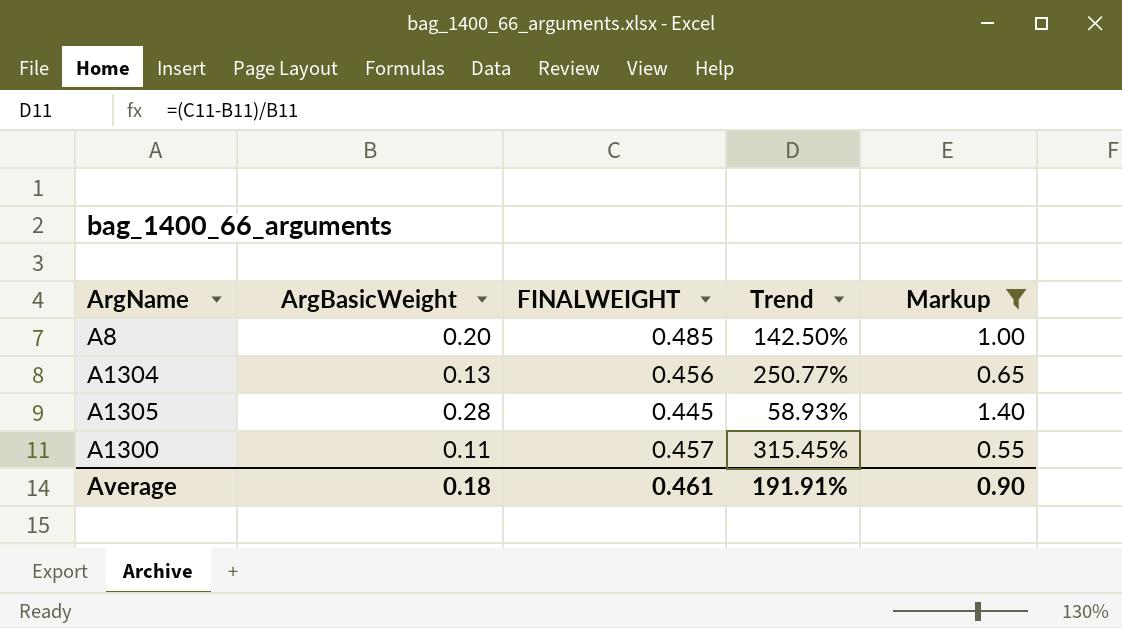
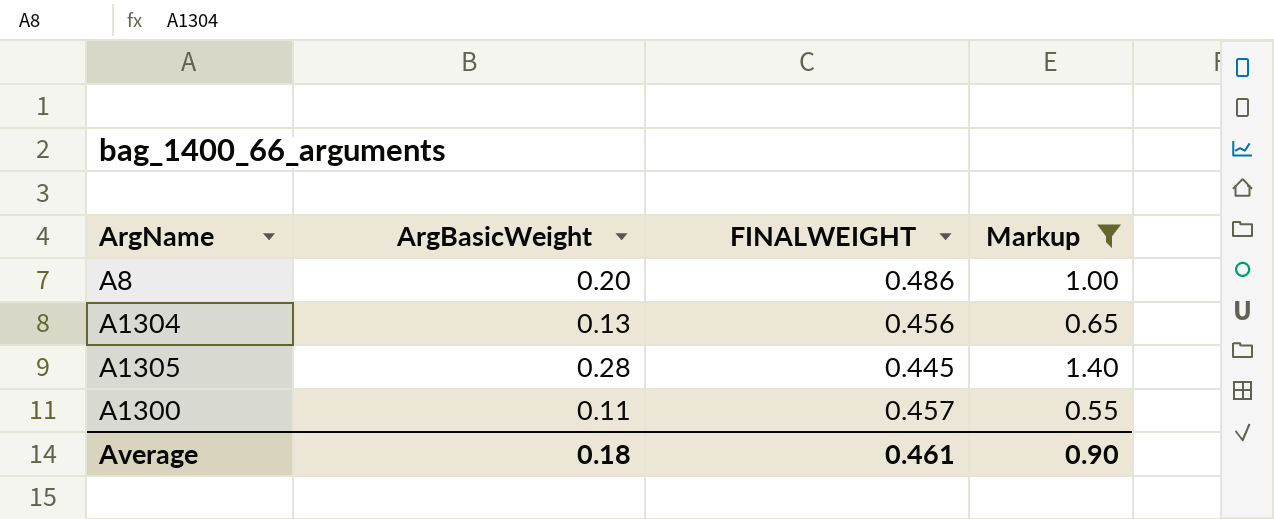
column Trend | formula: ([FINALWEIGHT] - [ArgBasicWeight]) / [ArgBasicWeight] -> none
A8 | FINALWEIGHT: 0.485 -> 0.486

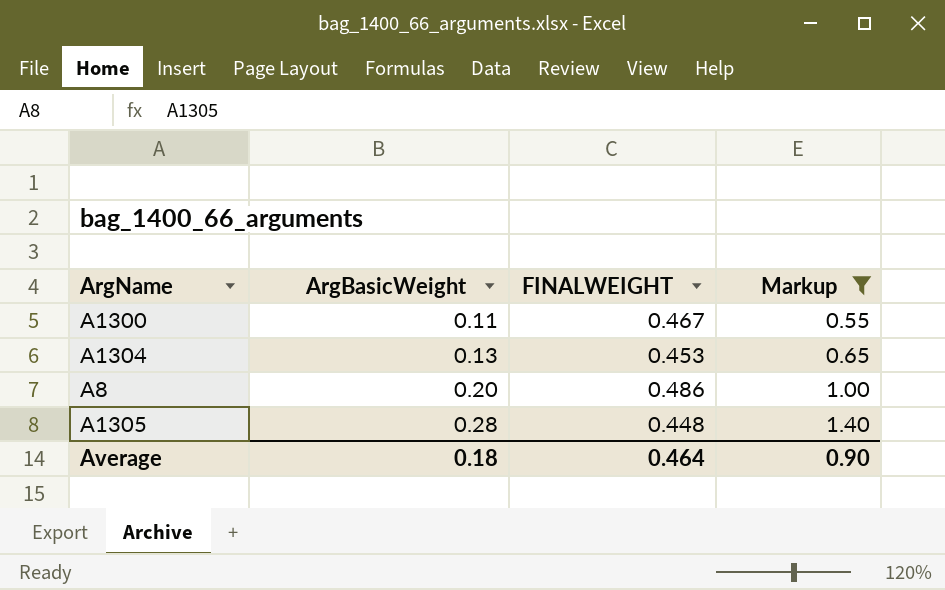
row order: none -> ArgBasicWeight ascending
A1300 | FINALWEIGHT: 0.457 -> 0.467
A1304 | FINALWEIGHT: 0.456 -> 0.453
A1305 | FINALWEIGHT: 0.445 -> 0.448
Average | FINALWEIGHT: 0.461 -> 0.464

